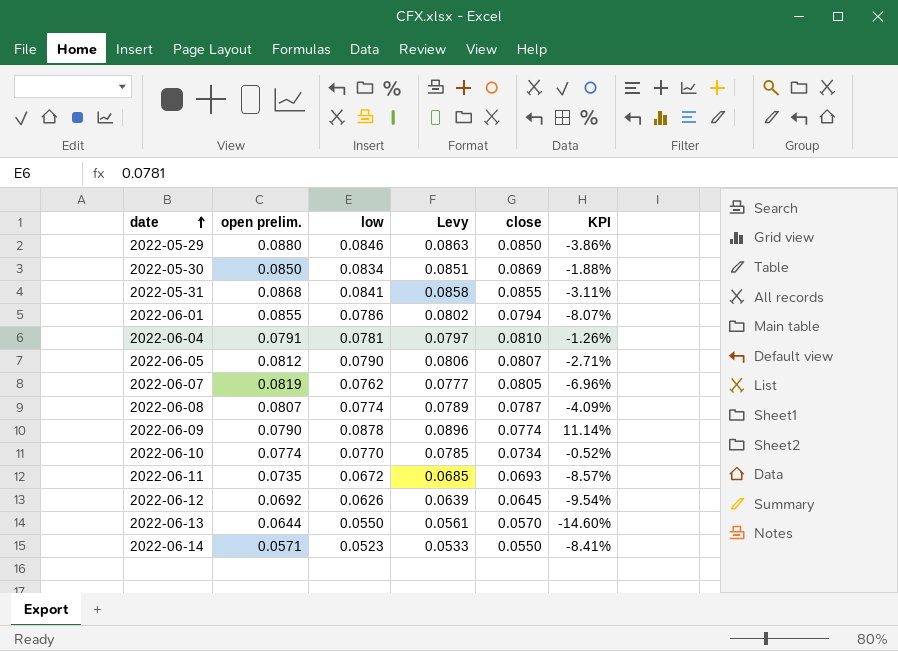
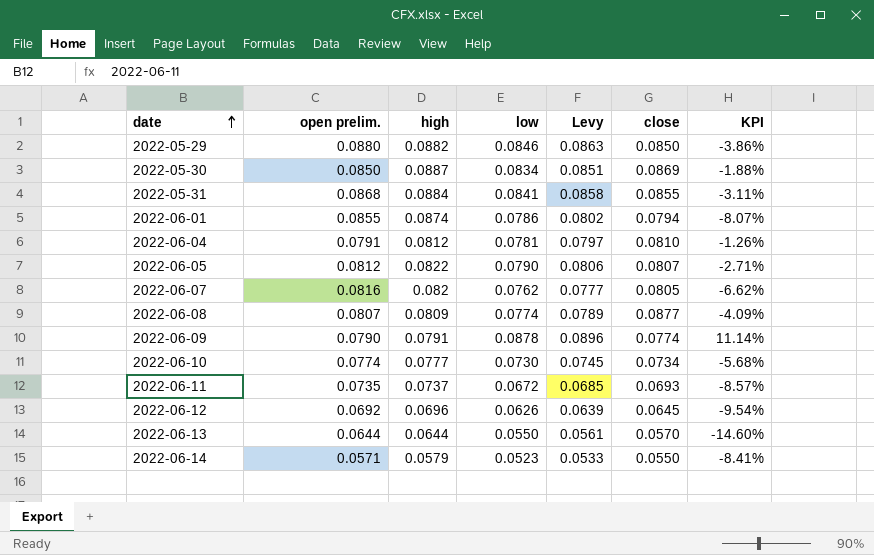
column high | position: none -> 3
2022-06-07 | open prelim.: 0.0819 -> 0.0816
2022-06-07 | KPI: -6.96% -> -6.62%
2022-06-08 | close: 0.0787 -> 0.0877
2022-06-10 | low: 0.0770 -> 0.0730
2022-06-10 | Levy: 0.0785 -> 0.0745
2022-06-10 | KPI: -0.52% -> -5.68%

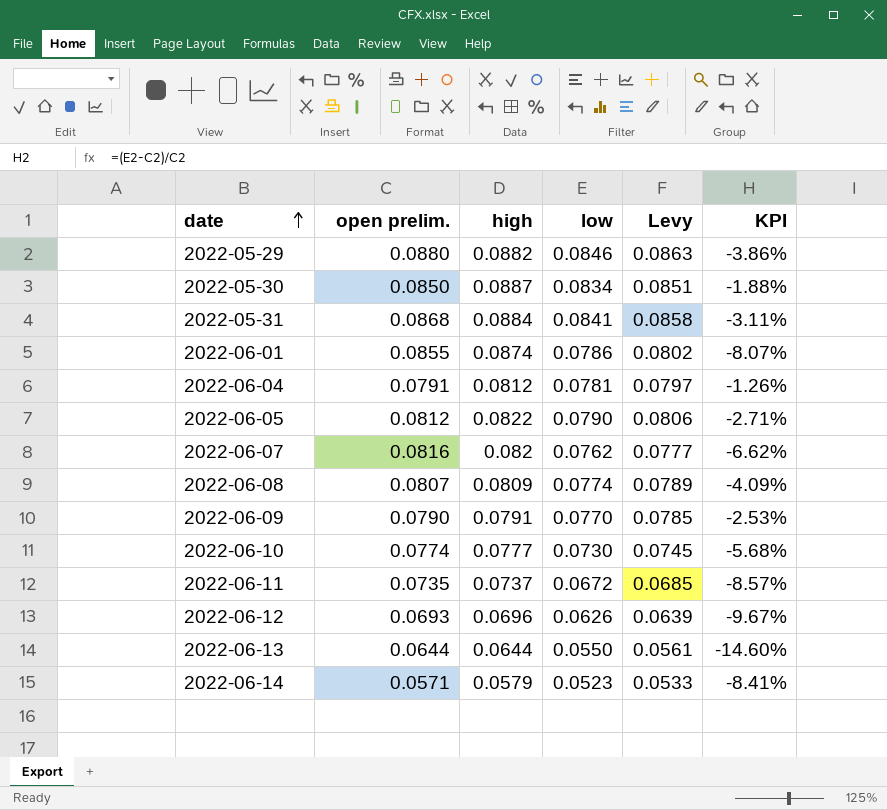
column close | position: 6 -> none
2022-06-09 | low: 0.0878 -> 0.0770
2022-06-09 | Levy: 0.0896 -> 0.0785
2022-06-09 | KPI: 11.14% -> -2.53%
2022-06-12 | open prelim.: 0.0692 -> 0.0693
2022-06-12 | KPI: -9.54% -> -9.67%

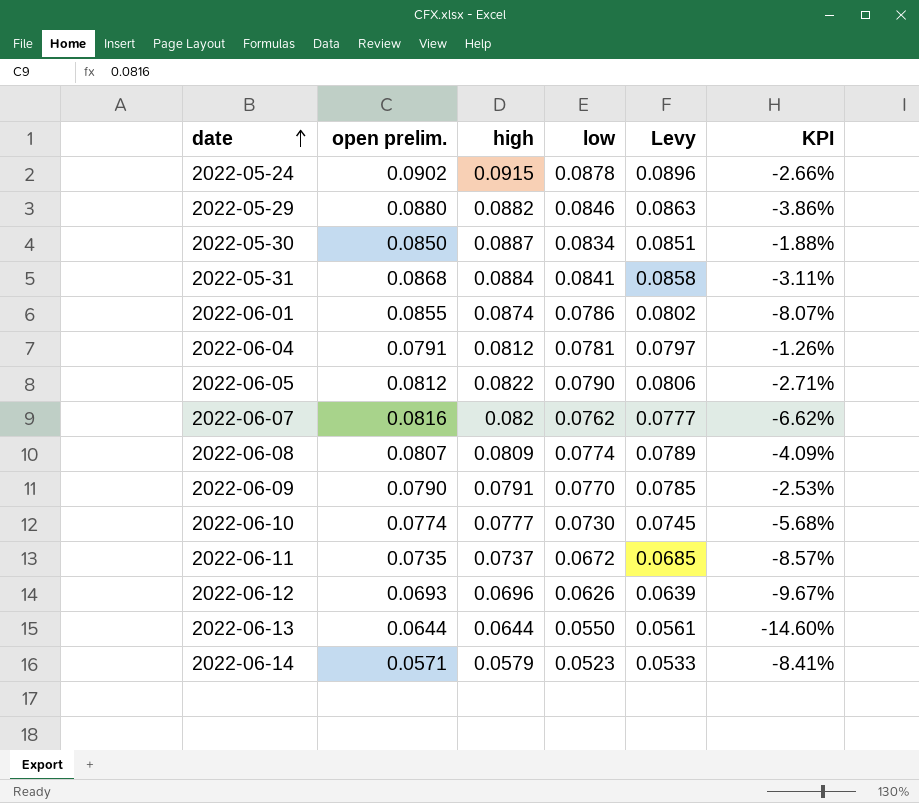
row 2022-05-24: none -> 0.0902 | 0.0915 | 0.0878 | 0.0896 | -2.66%

